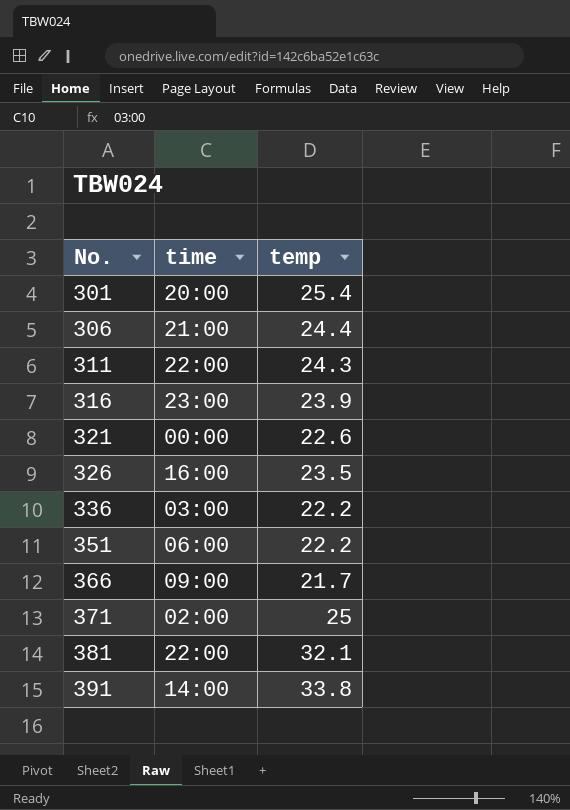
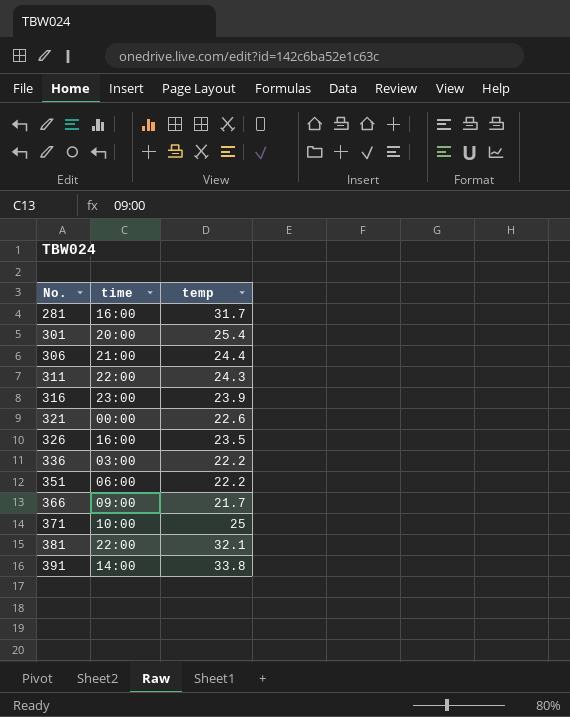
row 281: none -> 16:00 | 31.7
371 | time: 02:00 -> 10:00

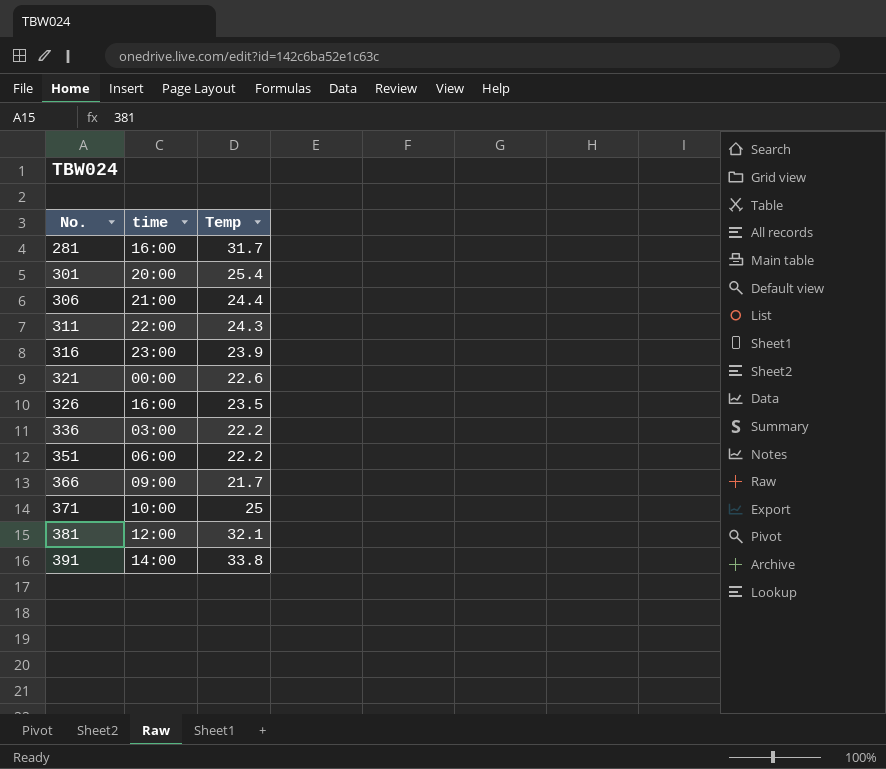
column name: temp -> Temp
381 | time: 22:00 -> 12:00

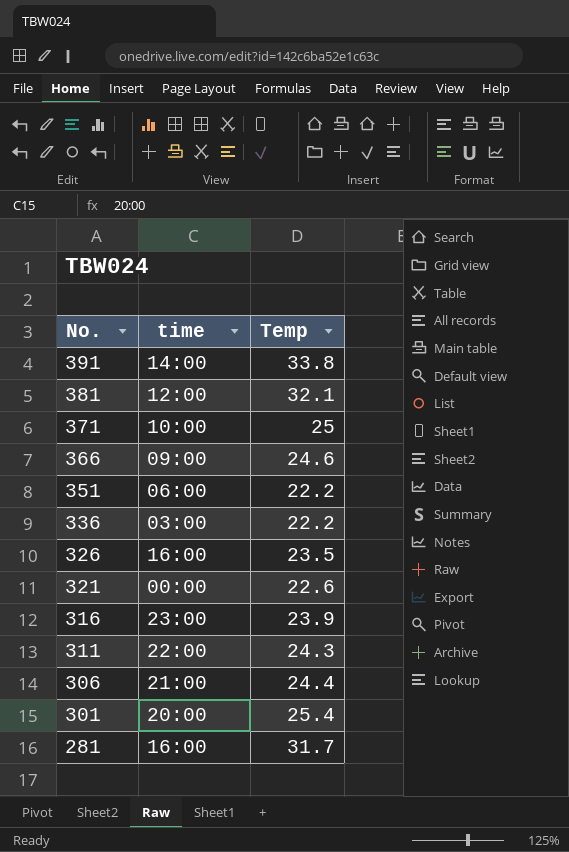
row order: No. ascending -> No. descending
366 | Temp: 21.7 -> 24.6

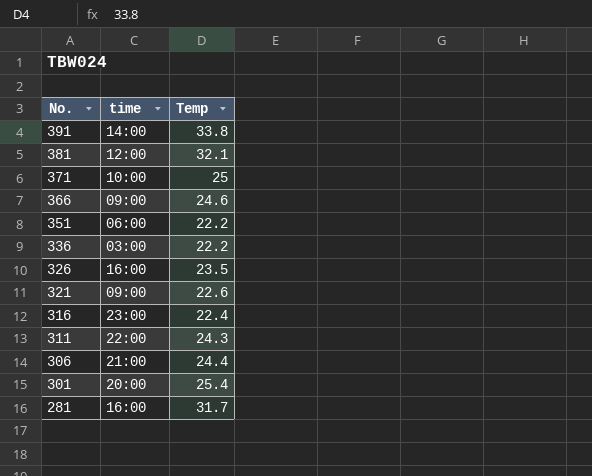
321 | time: 00:00 -> 09:00
316 | Temp: 23.9 -> 22.4

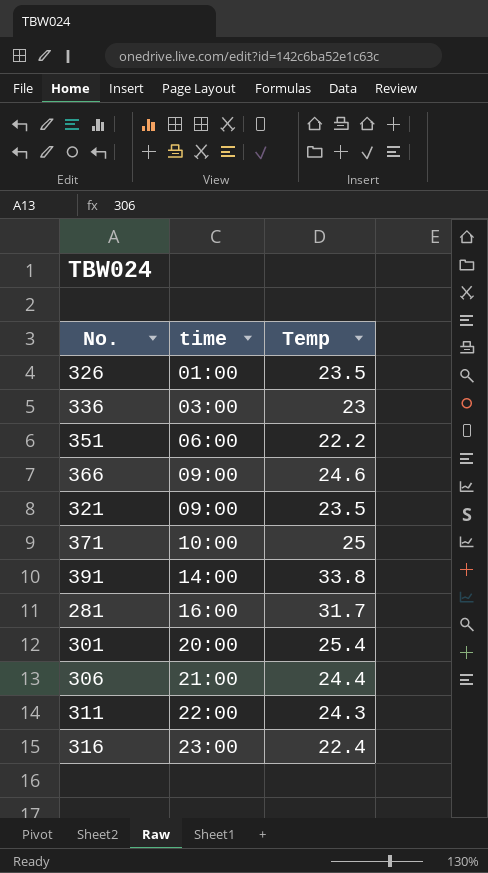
row order: No. descending -> time ascending
row 381: 12:00 | 32.1 -> none
326 | time: 16:00 -> 01:00
336 | Temp: 22.2 -> 23
321 | Temp: 22.6 -> 23.5

